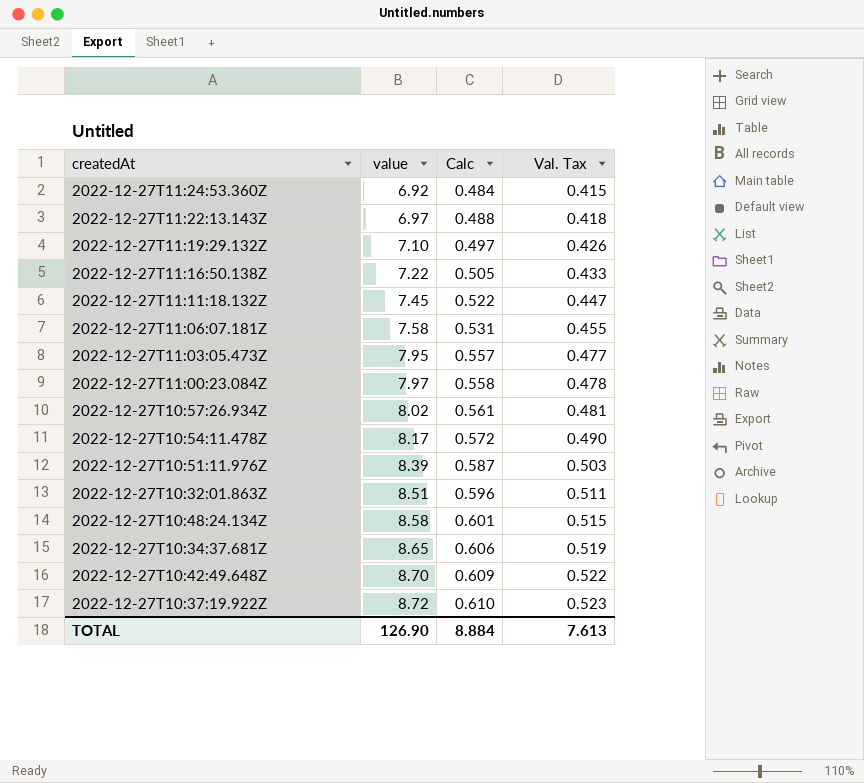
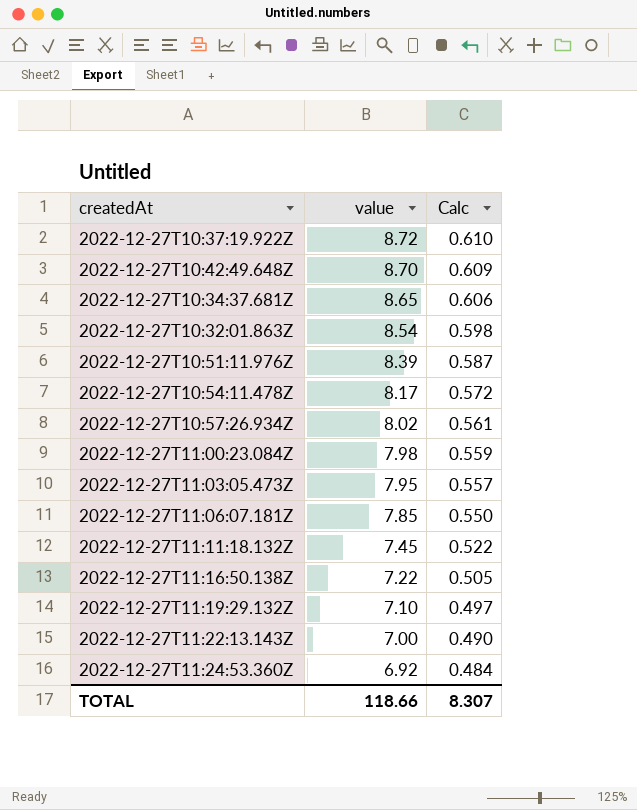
row order: value ascending -> value descending
column Val. Tax | formula: [value] * 0.06 -> none
row 2022-12-27T10:48:24.134Z: 8.58 | 0.601 | 0.515 -> none
2022-12-27T10:32:01.863Z | value: 8.51 -> 8.54
2022-12-27T10:32:01.863Z | Calc: 0.596 -> 0.598
2022-12-27T11:00:23.084Z | value: 7.97 -> 7.98
2022-12-27T11:00:23.084Z | Calc: 0.558 -> 0.559
2022-12-27T11:06:07.181Z | value: 7.58 -> 7.85
2022-12-27T11:06:07.181Z | Calc: 0.531 -> 0.550
2022-12-27T11:22:13.143Z | value: 6.97 -> 7.00
2022-12-27T11:22:13.143Z | Calc: 0.488 -> 0.490
TOTAL | value: 126.90 -> 118.66
TOTAL | Calc: 8.884 -> 8.307

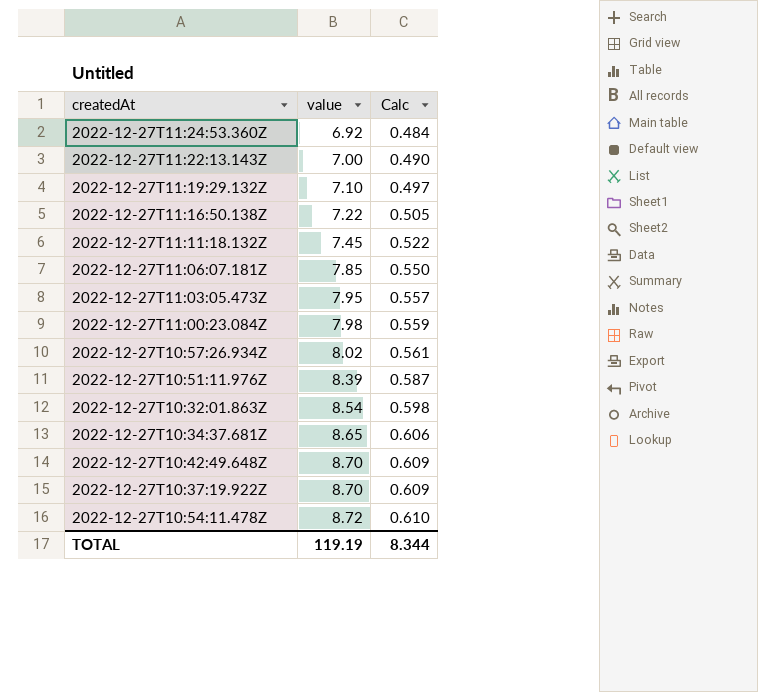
row order: value descending -> value ascending
2022-12-27T10:37:19.922Z | value: 8.72 -> 8.70
2022-12-27T10:37:19.922Z | Calc: 0.610 -> 0.609
2022-12-27T10:54:11.478Z | value: 8.17 -> 8.72
2022-12-27T10:54:11.478Z | Calc: 0.572 -> 0.610
TOTAL | value: 118.66 -> 119.19
TOTAL | Calc: 8.307 -> 8.344

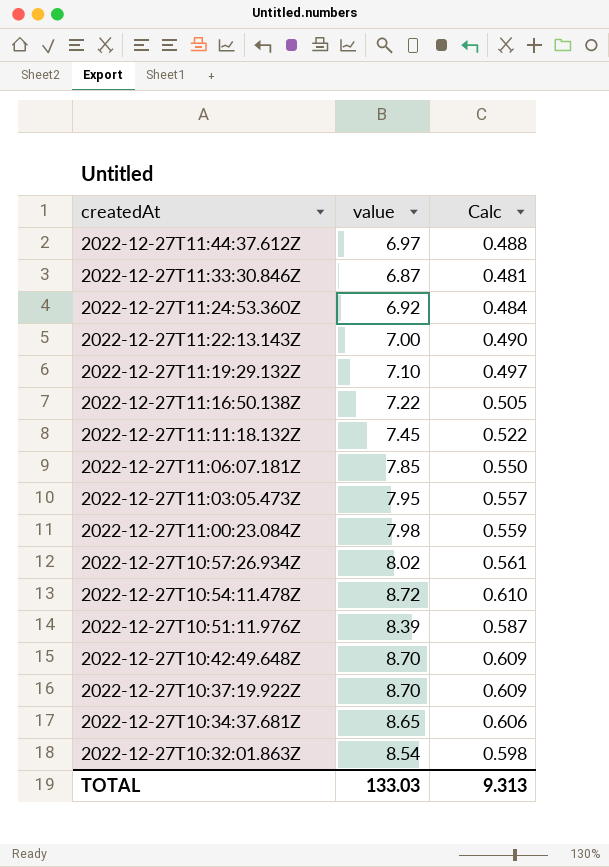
row order: value ascending -> createdAt descending
row 2022-12-27T11:44:37.612Z: none -> 6.97 | 0.488
row 2022-12-27T11:33:30.846Z: none -> 6.87 | 0.481
TOTAL | value: 119.19 -> 133.03
TOTAL | Calc: 8.344 -> 9.313

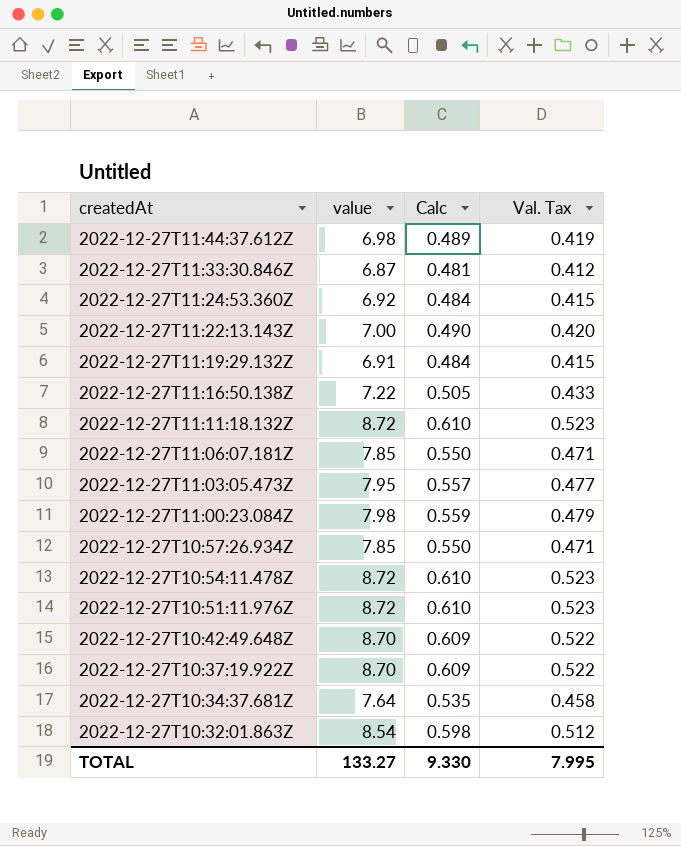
column Val. Tax | formula: none -> [value] * 0.06
2022-12-27T11:44:37.612Z | value: 6.97 -> 6.98
2022-12-27T11:44:37.612Z | Calc: 0.488 -> 0.489
2022-12-27T11:19:29.132Z | value: 7.10 -> 6.91
2022-12-27T11:19:29.132Z | Calc: 0.497 -> 0.484
2022-12-27T11:11:18.132Z | value: 7.45 -> 8.72
2022-12-27T11:11:18.132Z | Calc: 0.522 -> 0.610
2022-12-27T10:57:26.934Z | value: 8.02 -> 7.85
2022-12-27T10:57:26.934Z | Calc: 0.561 -> 0.550
2022-12-27T10:51:11.976Z | value: 8.39 -> 8.72
2022-12-27T10:51:11.976Z | Calc: 0.587 -> 0.610
2022-12-27T10:34:37.681Z | value: 8.65 -> 7.64
2022-12-27T10:34:37.681Z | Calc: 0.606 -> 0.535
TOTAL | value: 133.03 -> 133.27
TOTAL | Calc: 9.313 -> 9.330

